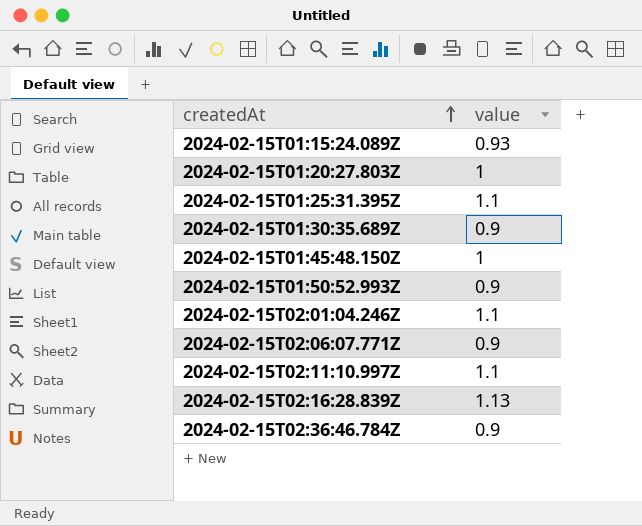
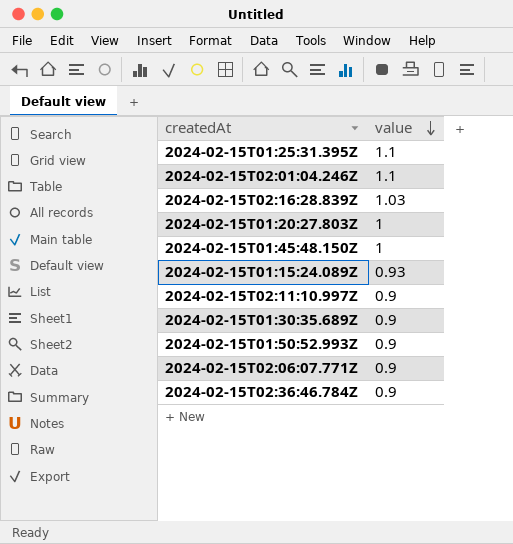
row order: createdAt ascending -> value descending
2024-02-15T02:16:28.839Z | value: 1.13 -> 1.03
2024-02-15T02:11:10.997Z | value: 1.1 -> 0.9

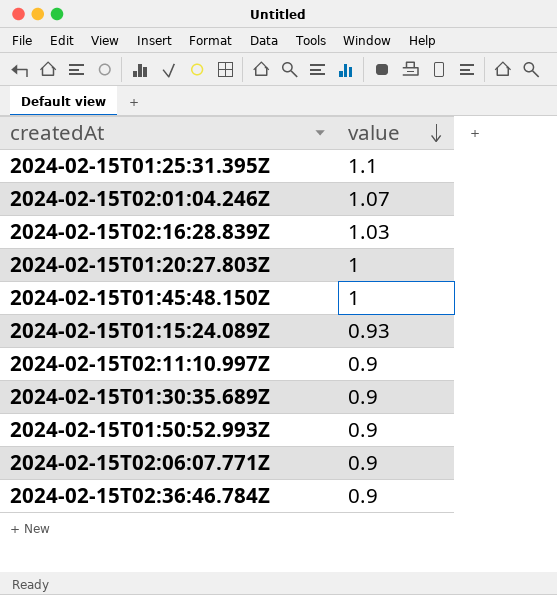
2024-02-15T02:01:04.246Z | value: 1.1 -> 1.07

